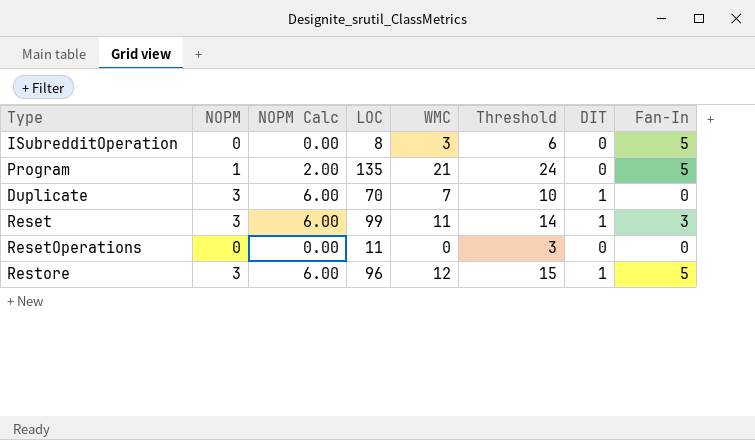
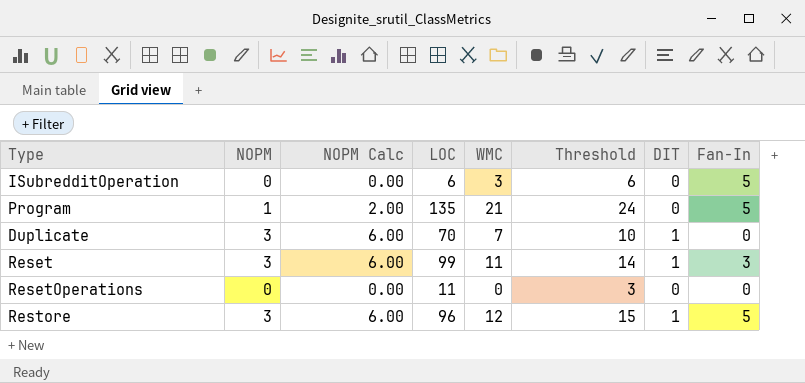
ISubredditOperation | LOC: 8 -> 6

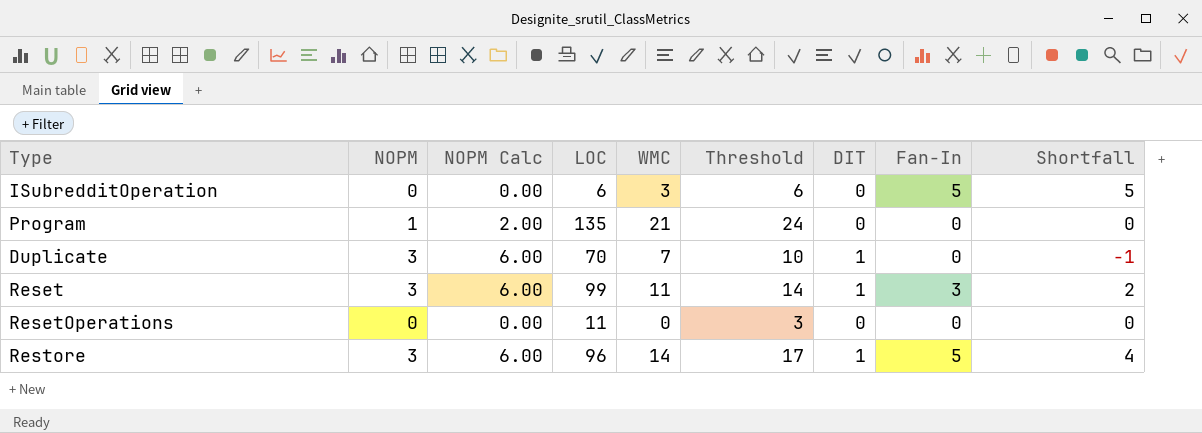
column Shortfall | formula: none -> [Fan-In] - [DIT]
Program | Fan-In: 5 -> 0
Restore | WMC: 12 -> 14
Restore | Threshold: 15 -> 17

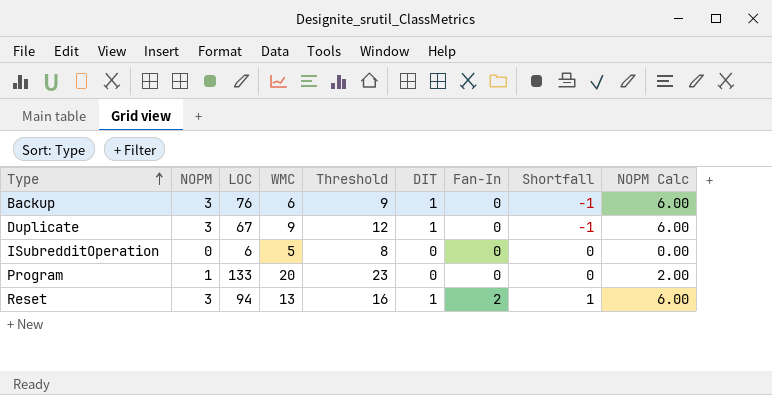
row order: none -> Type ascending
column NOPM Calc | position: 3 -> 9
row ResetOperations: 0 | 0.00 | 11 | 0 | 3 | 0 | 0 | 0 -> none
row Restore: 3 | 6.00 | 96 | 14 | 17 | 1 | 5 | 4 -> none
row Backup: none -> 3 | 76 | 6 | 9 | 1 | 0 | -1 | 6.00
Duplicate | LOC: 70 -> 67
Duplicate | WMC: 7 -> 9
Duplicate | Threshold: 10 -> 12
ISubredditOperation | WMC: 3 -> 5
ISubredditOperation | Threshold: 6 -> 8
ISubredditOperation | Fan-In: 5 -> 0
ISubredditOperation | Shortfall: 5 -> 0
Program | LOC: 135 -> 133
Program | WMC: 21 -> 20
Program | Threshold: 24 -> 23
Reset | LOC: 99 -> 94
Reset | WMC: 11 -> 13
Reset | Threshold: 14 -> 16
Reset | Fan-In: 3 -> 2
Reset | Shortfall: 2 -> 1

